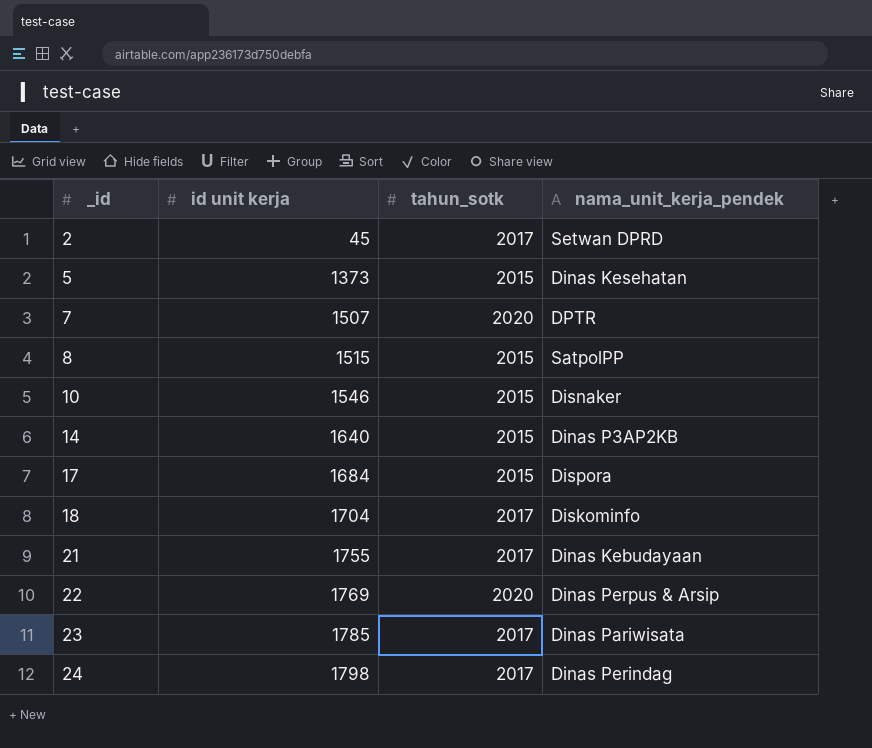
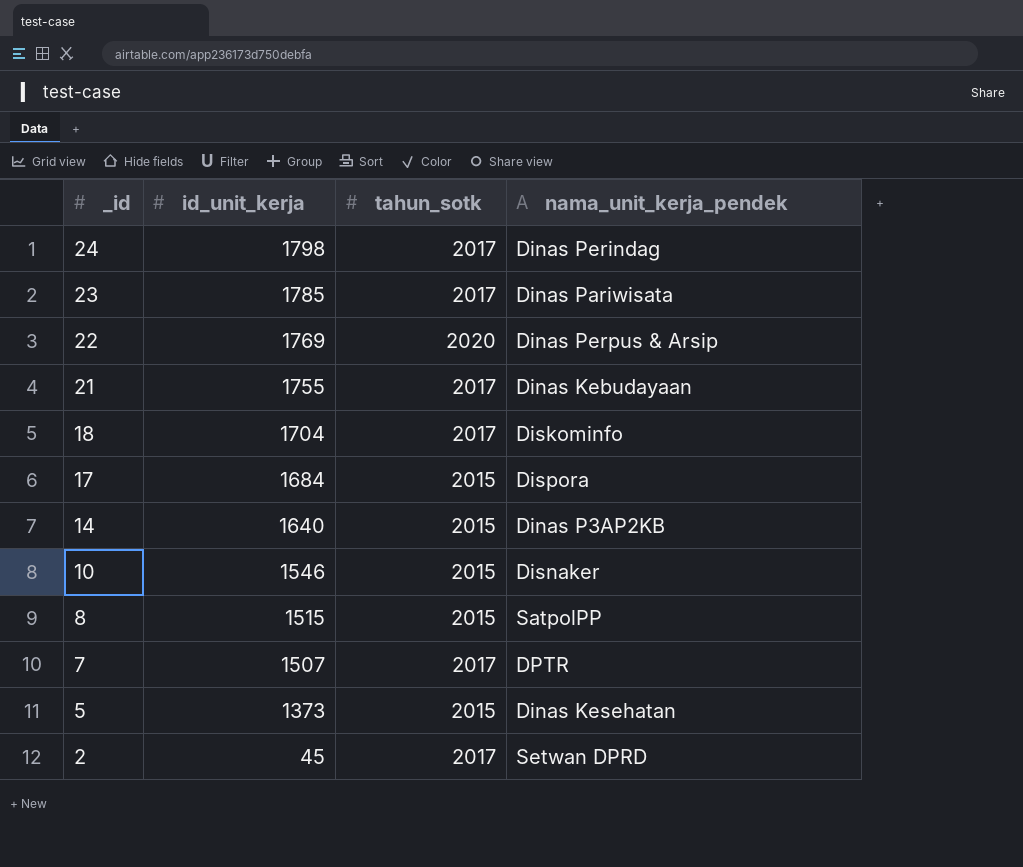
row order: _id ascending -> _id descending
column name: id unit kerja -> id_unit_kerja
7 | tahun_sotk: 2020 -> 2017

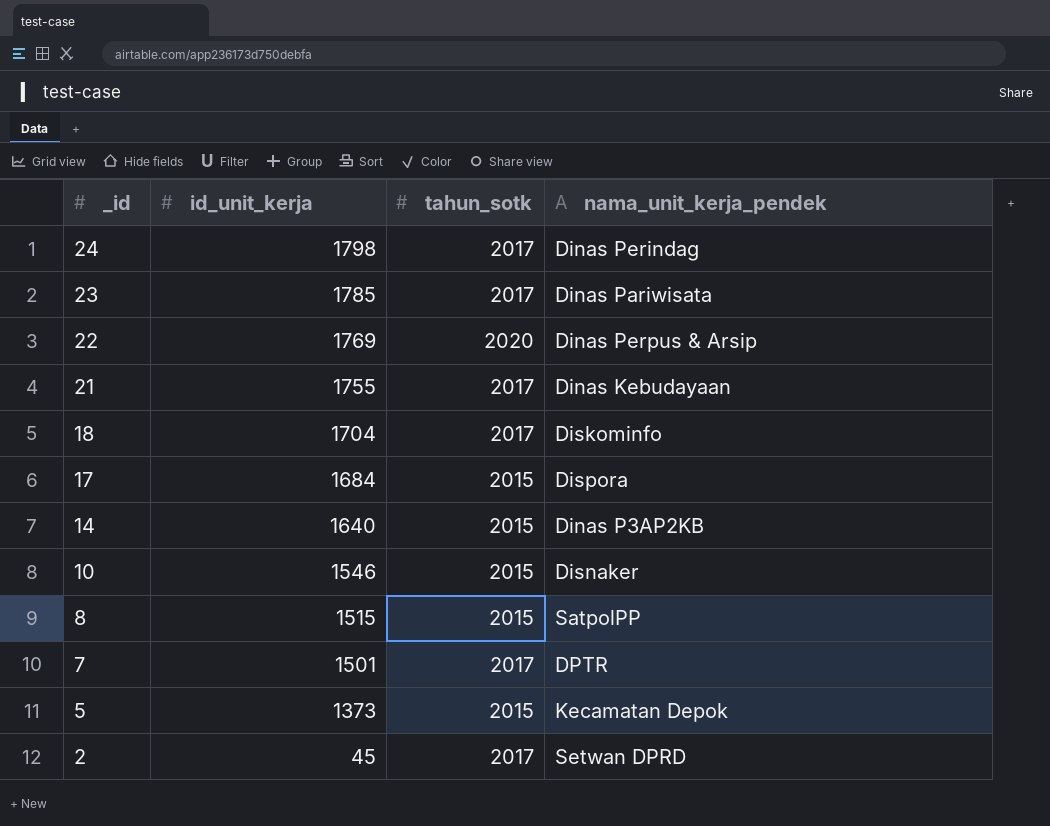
7 | id_unit_kerja: 1507 -> 1501
5 | nama_unit_kerja_pendek: Dinas Kesehatan -> Kecamatan Depok

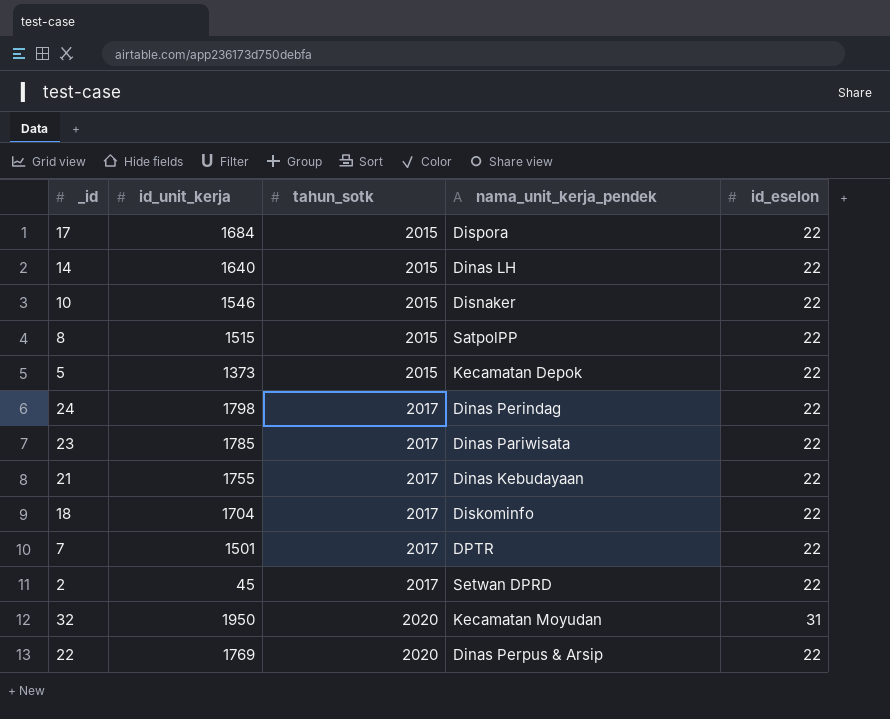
row order: _id descending -> tahun_sotk ascending
column id_eselon | position: none -> 5
14 | nama_unit_kerja_pendek: Dinas P3AP2KB -> Dinas LH
row 32: none -> 1950 | 2020 | Kecamatan Moyudan | 31

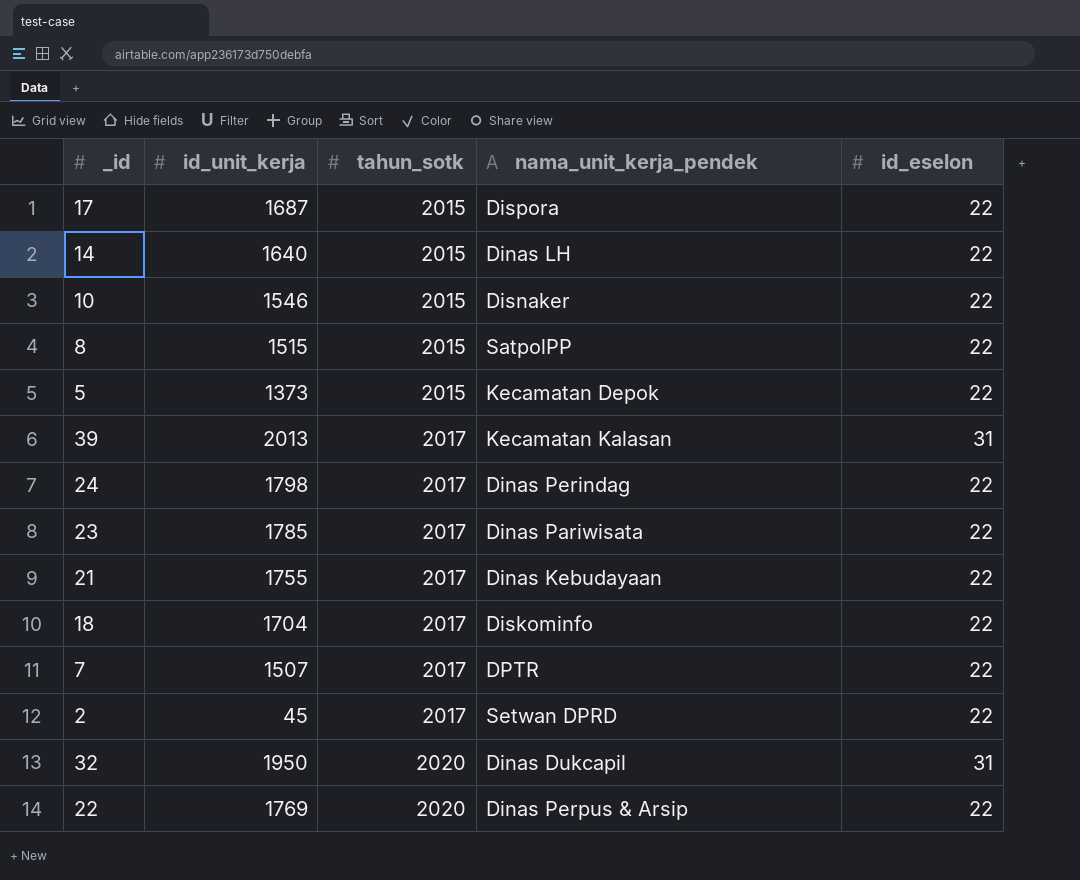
17 | id_unit_kerja: 1684 -> 1687
row 39: none -> 2013 | 2017 | Kecamatan Kalasan | 31
7 | id_unit_kerja: 1501 -> 1507
32 | nama_unit_kerja_pendek: Kecamatan Moyudan -> Dinas Dukcapil

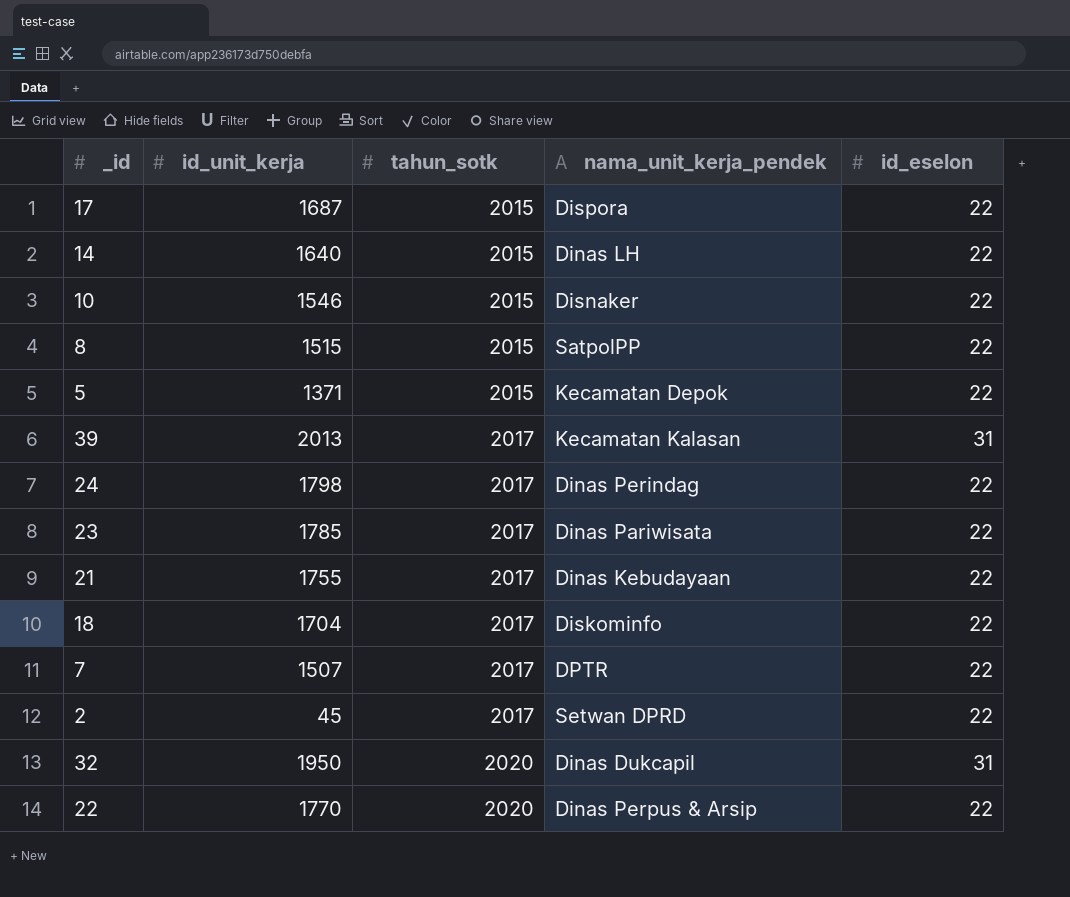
5 | id_unit_kerja: 1373 -> 1371
22 | id_unit_kerja: 1769 -> 1770

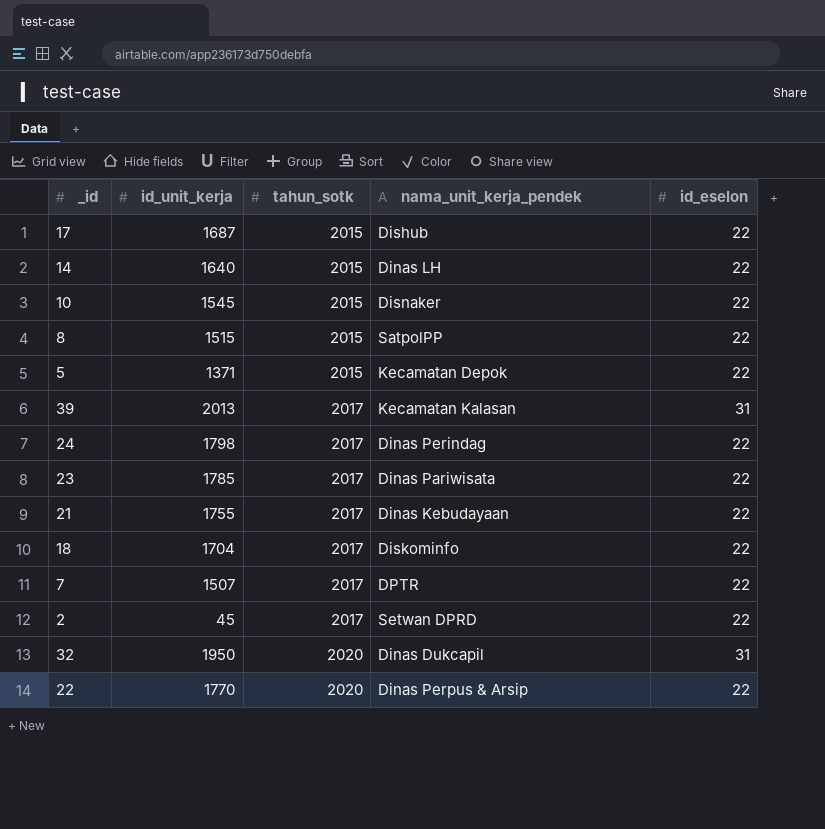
17 | nama_unit_kerja_pendek: Dispora -> Dishub
10 | id_unit_kerja: 1546 -> 1545

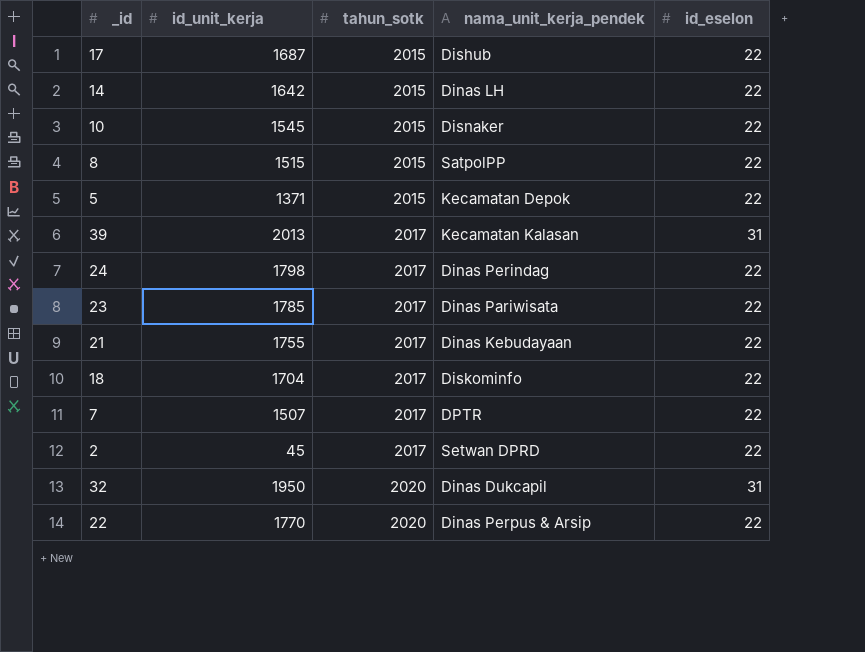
14 | id_unit_kerja: 1640 -> 1642

